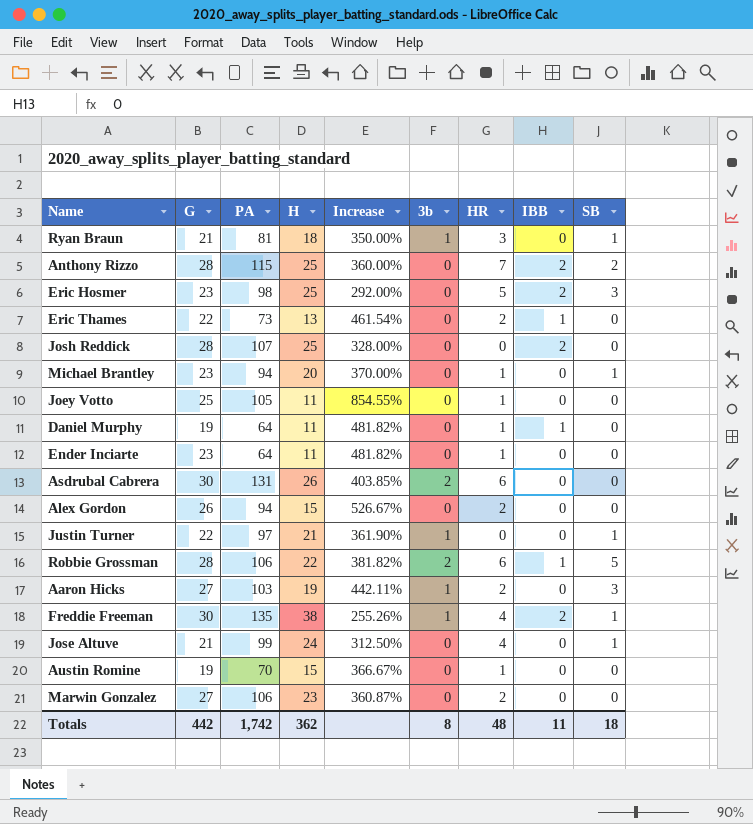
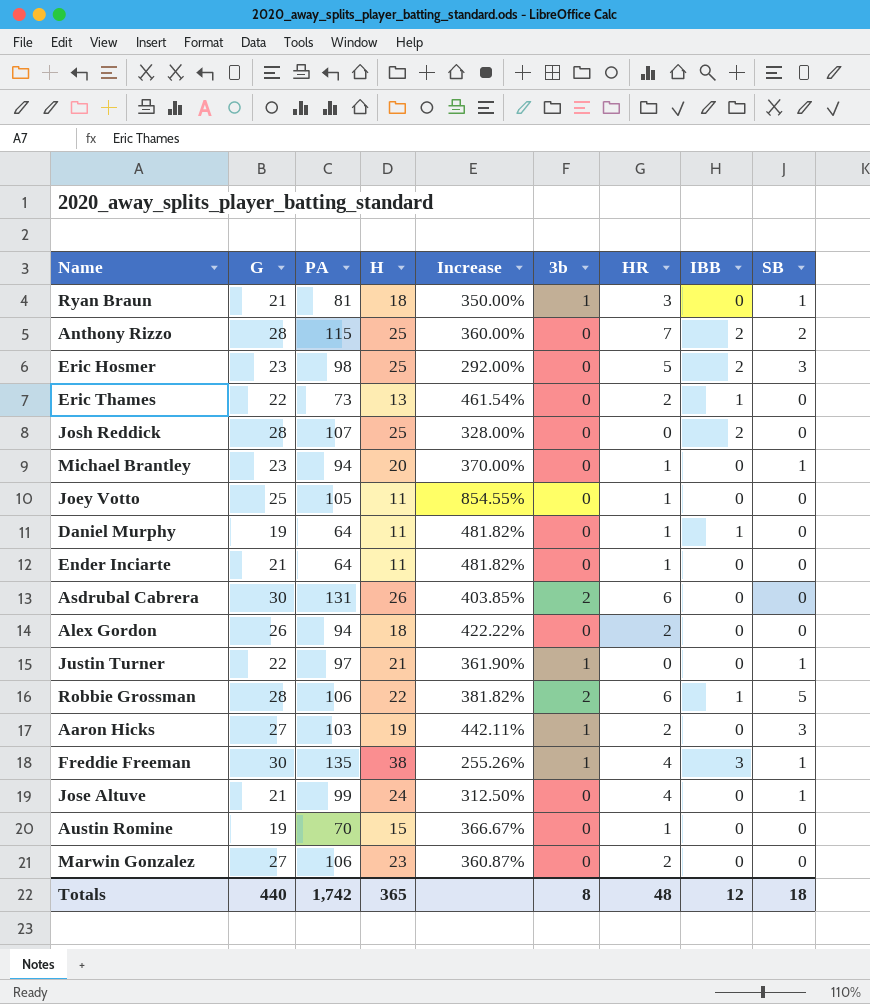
Ender Inciarte | G: 23 -> 21
Alex Gordon | H: 15 -> 18
Alex Gordon | Increase: 526.67% -> 422.22%
Freddie Freeman | IBB: 2 -> 3
Totals | G: 442 -> 440
Totals | H: 362 -> 365
Totals | IBB: 11 -> 12

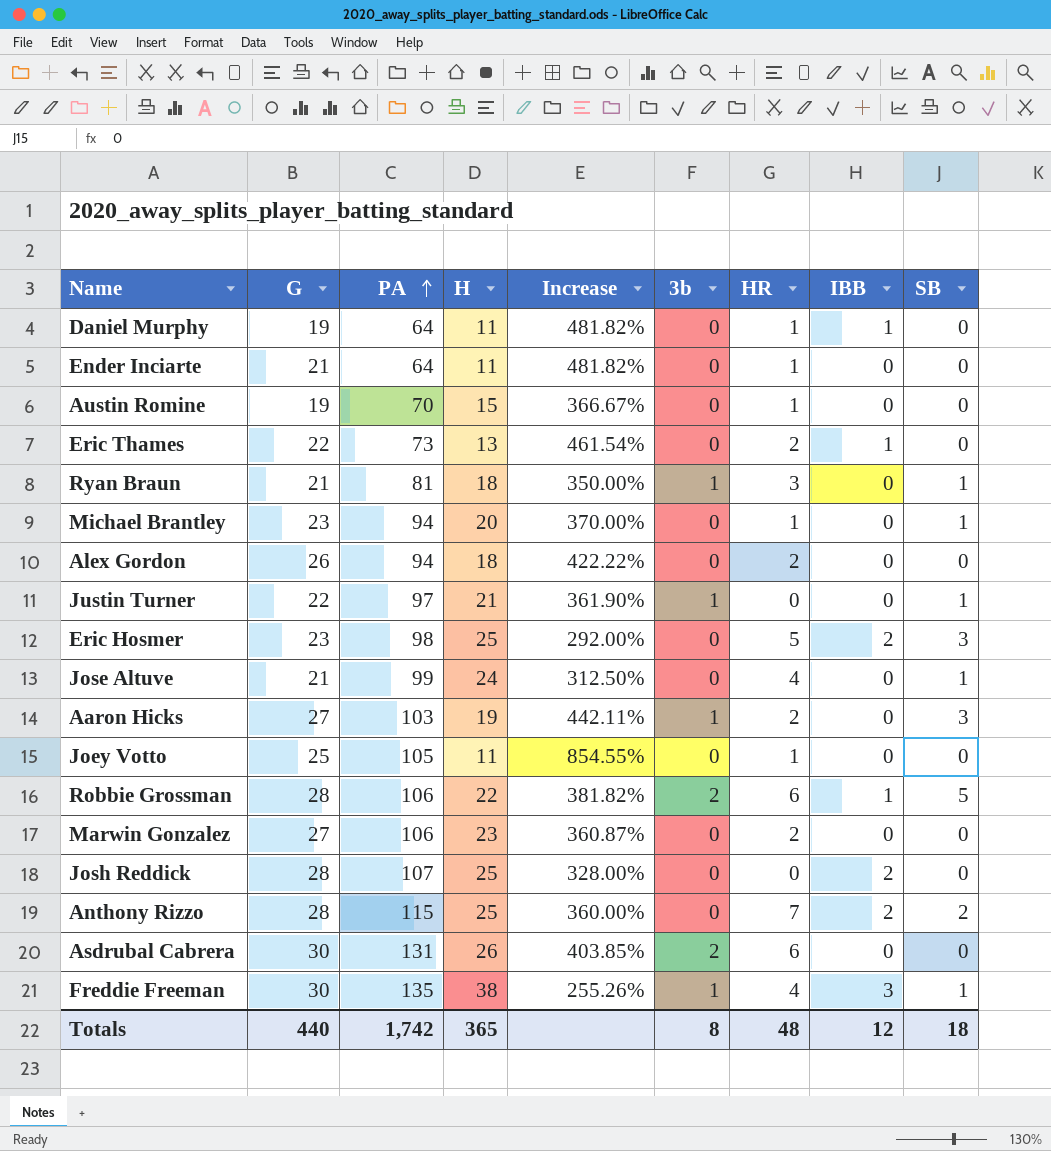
row order: none -> PA ascending

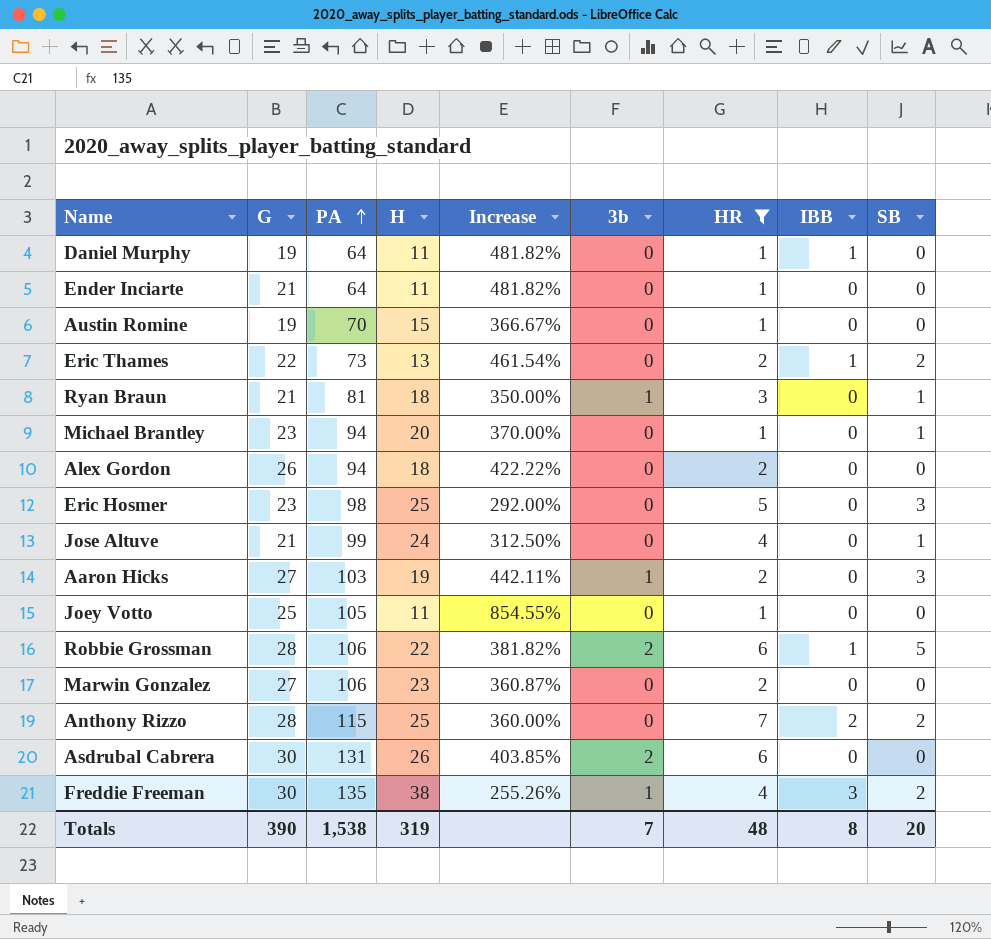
filter: none -> HR != 0
Eric Thames | SB: 0 -> 2
Eric Hosmer | IBB: 2 -> 0
Freddie Freeman | SB: 1 -> 2
Totals | G: 440 -> 390
Totals | PA: 1,742 -> 1,538
Totals | H: 365 -> 319
Totals | 3b: 8 -> 7
Totals | IBB: 12 -> 8
Totals | SB: 18 -> 20

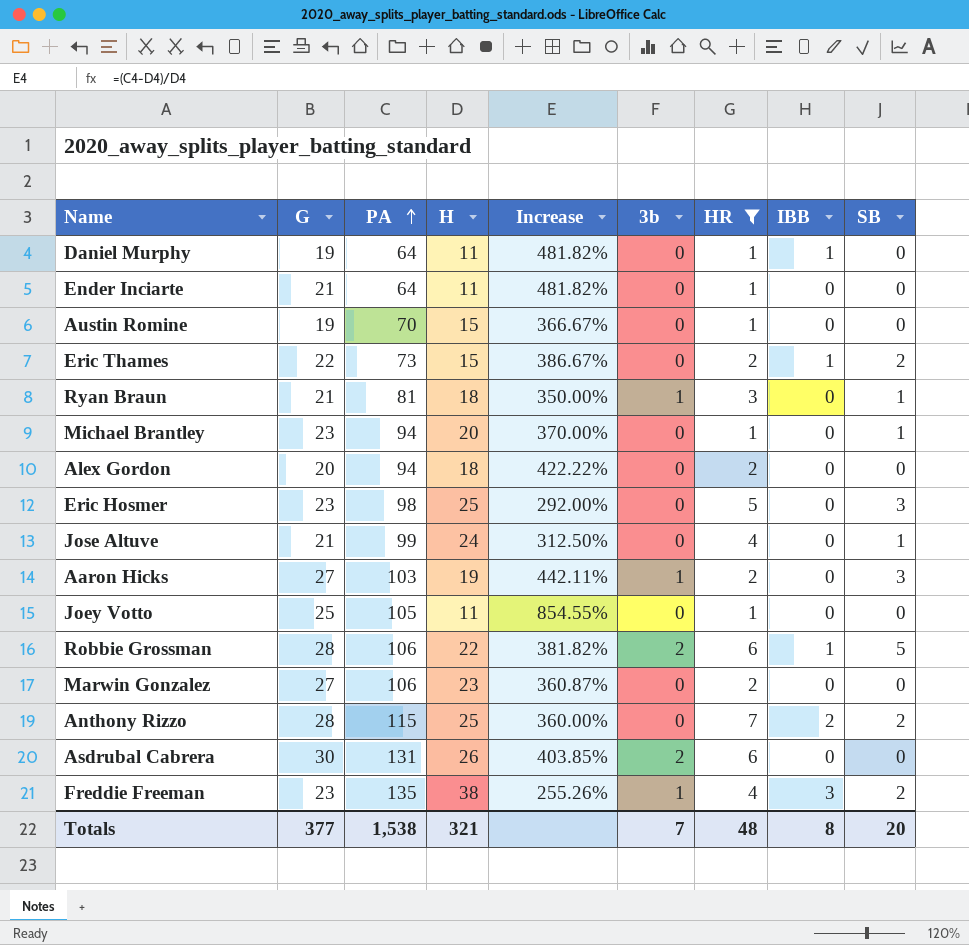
Eric Thames | H: 13 -> 15
Eric Thames | Increase: 461.54% -> 386.67%
Alex Gordon | G: 26 -> 20
Freddie Freeman | G: 30 -> 23
Totals | G: 390 -> 377
Totals | H: 319 -> 321

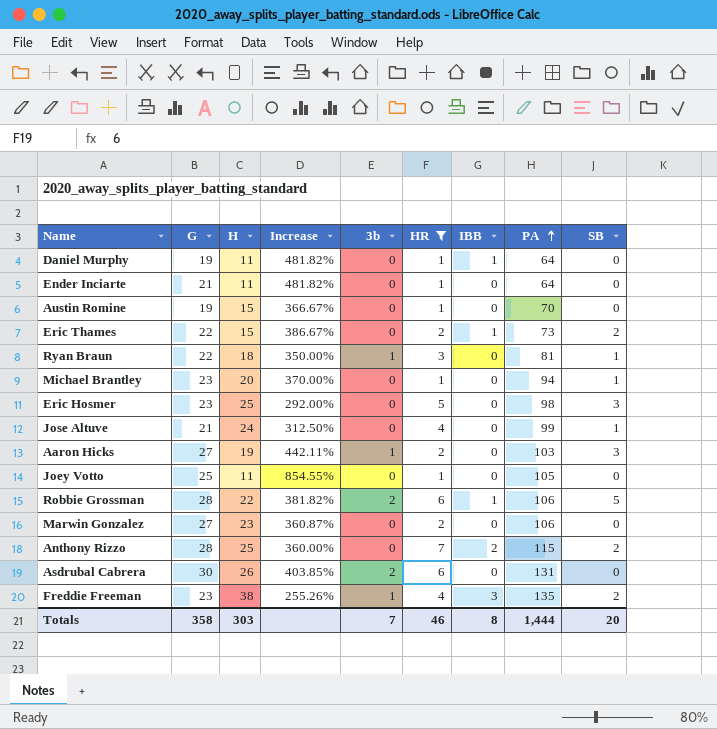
column PA | position: 3 -> 8
row Alex Gordon: 20 | 94 | 18 | 422.22% | 0 | 2 | 0 | 0 -> none
Ryan Braun | G: 21 -> 22
Totals | G: 377 -> 358
Totals | H: 321 -> 303
Totals | HR: 48 -> 46
Totals | PA: 1,538 -> 1,444

